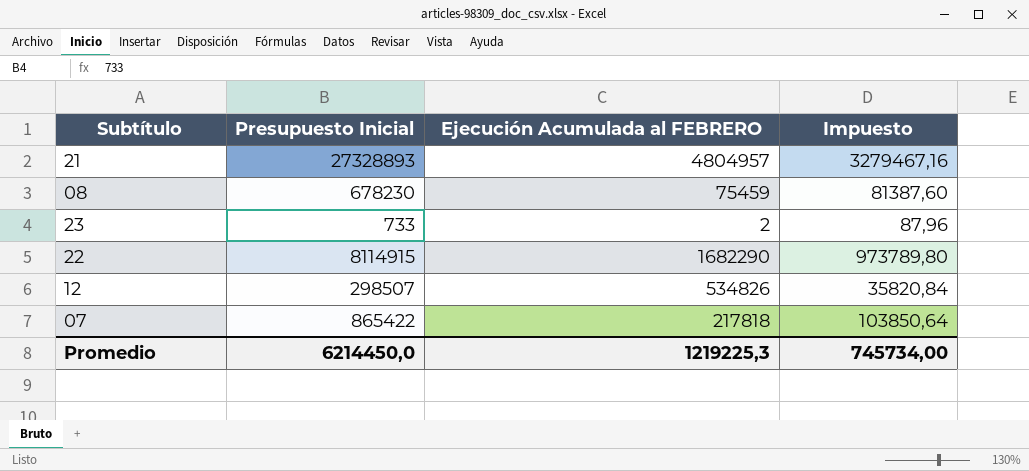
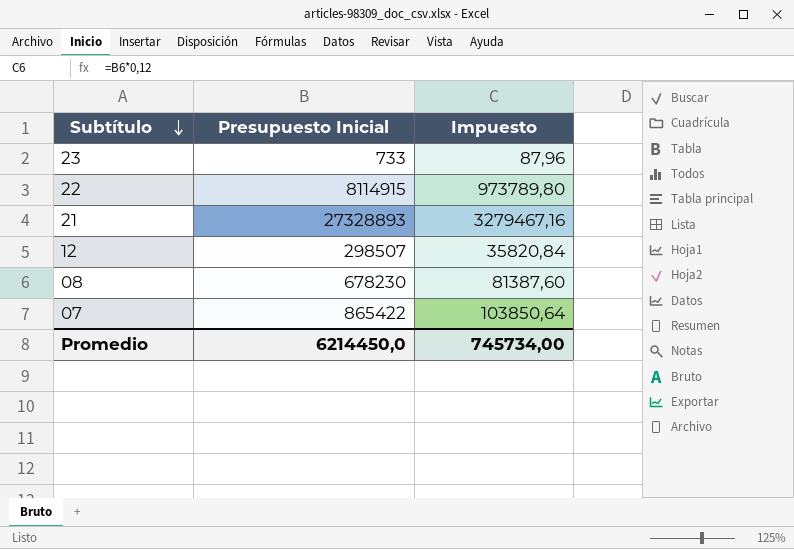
row order: none -> Subtítulo descending
column Ejecución Acumulada al FEBRERO | position: 3 -> none

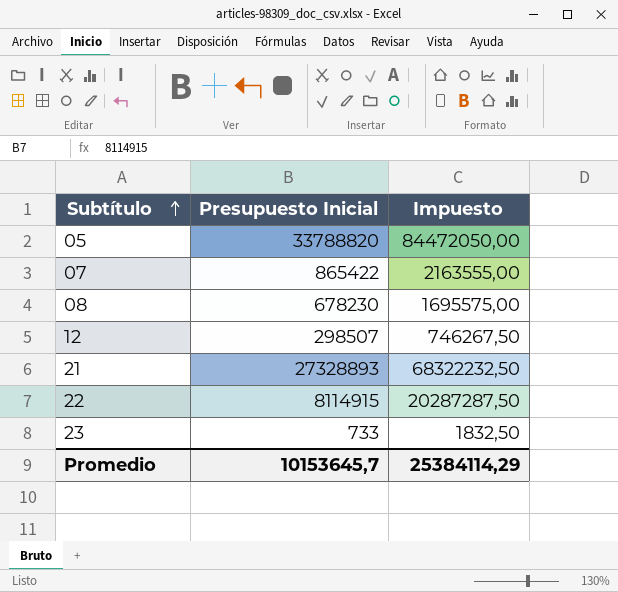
row order: Subtítulo descending -> Subtítulo ascending
column Impuesto | formula: [Presupuesto Inicial] * 0,12 -> [Presupuesto Inicial] * 2,5
row 05: none -> 33788820 | 84472050,00
Promedio | Presupuesto Inicial: 6214450,0 -> 10153645,7
Promedio | Impuesto: 745734,00 -> 25384114,29

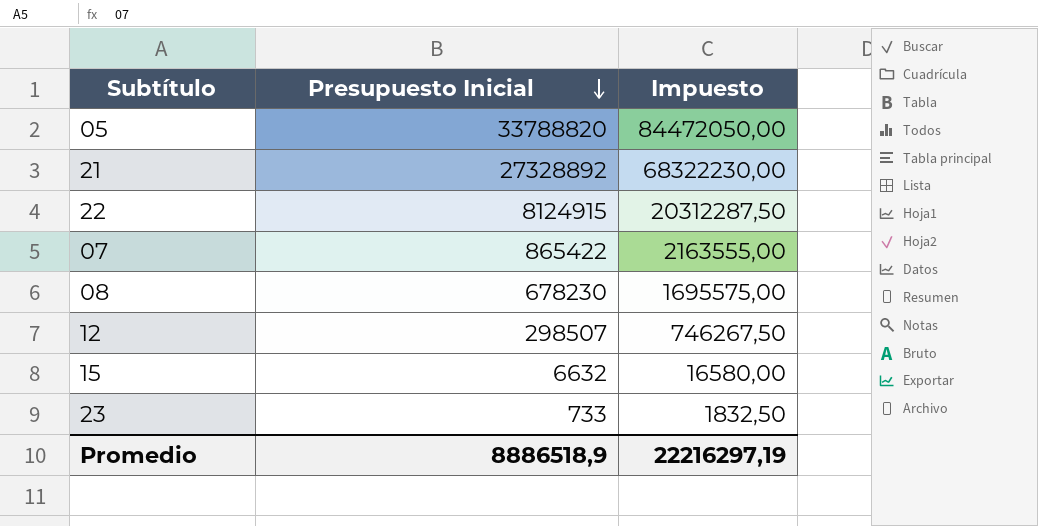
row order: Subtítulo ascending -> Presupuesto Inicial descending
21 | Presupuesto Inicial: 27328893 -> 27328892
21 | Impuesto: 68322232,50 -> 68322230,00
22 | Presupuesto Inicial: 8114915 -> 8124915
22 | Impuesto: 20287287,50 -> 20312287,50
row 15: none -> 6632 | 16580,00
Promedio | Presupuesto Inicial: 10153645,7 -> 8886518,9
Promedio | Impuesto: 25384114,29 -> 22216297,19

